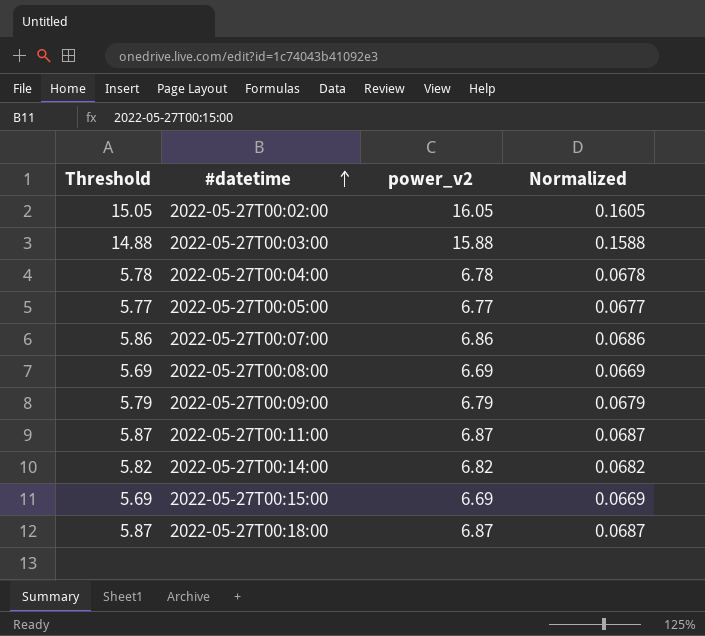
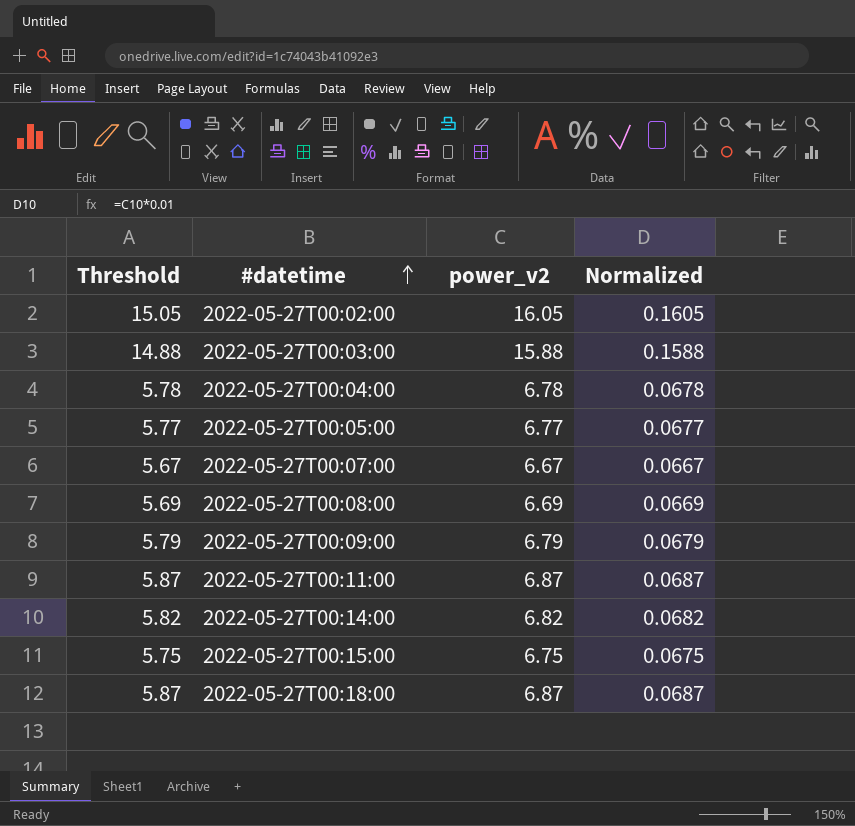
2022-05-27T00:07:00 | Threshold: 5.86 -> 5.67
2022-05-27T00:07:00 | power_v2: 6.86 -> 6.67
2022-05-27T00:07:00 | Normalized: 0.0686 -> 0.0667
2022-05-27T00:15:00 | Threshold: 5.69 -> 5.75
2022-05-27T00:15:00 | power_v2: 6.69 -> 6.75
2022-05-27T00:15:00 | Normalized: 0.0669 -> 0.0675

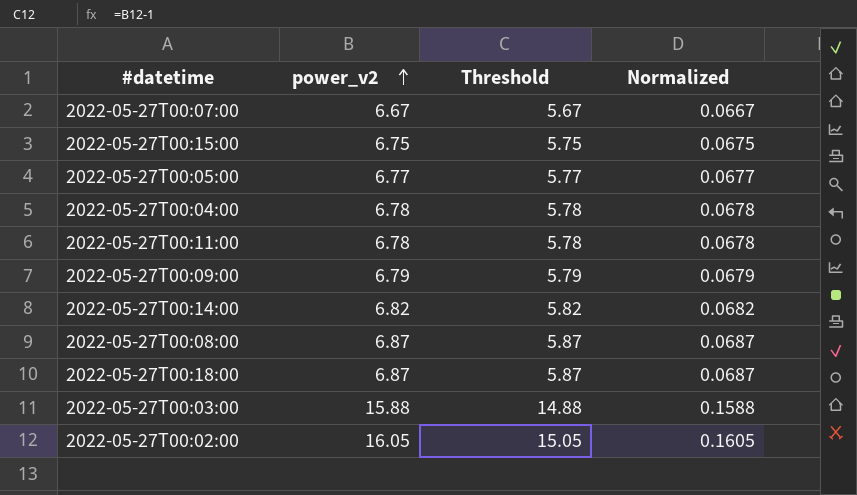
row order: #datetime ascending -> power_v2 ascending
column Threshold | position: 1 -> 3
2022-05-27T00:11:00 | power_v2: 6.87 -> 6.78
2022-05-27T00:11:00 | Threshold: 5.87 -> 5.78
2022-05-27T00:11:00 | Normalized: 0.0687 -> 0.0678
2022-05-27T00:08:00 | power_v2: 6.69 -> 6.87
2022-05-27T00:08:00 | Threshold: 5.69 -> 5.87
2022-05-27T00:08:00 | Normalized: 0.0669 -> 0.0687

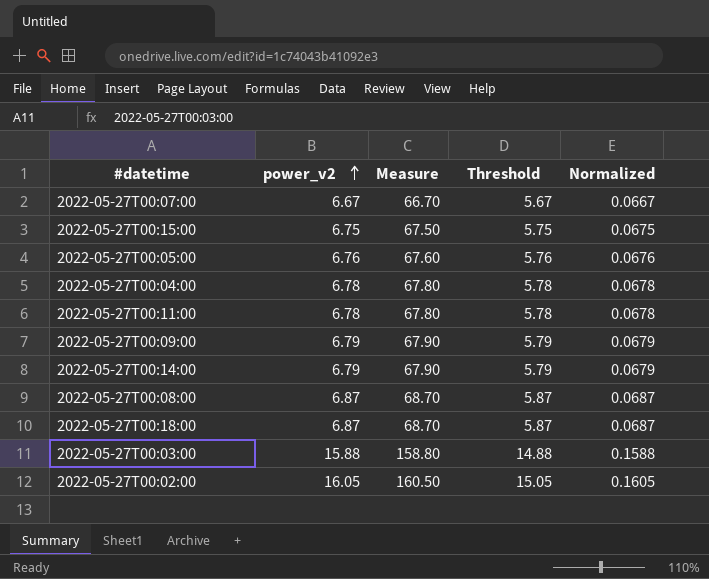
column Measure | formula: none -> [power_v2] * 10
2022-05-27T00:05:00 | power_v2: 6.77 -> 6.76
2022-05-27T00:05:00 | Threshold: 5.77 -> 5.76
2022-05-27T00:05:00 | Normalized: 0.0677 -> 0.0676
2022-05-27T00:14:00 | power_v2: 6.82 -> 6.79
2022-05-27T00:14:00 | Threshold: 5.82 -> 5.79
2022-05-27T00:14:00 | Normalized: 0.0682 -> 0.0679

